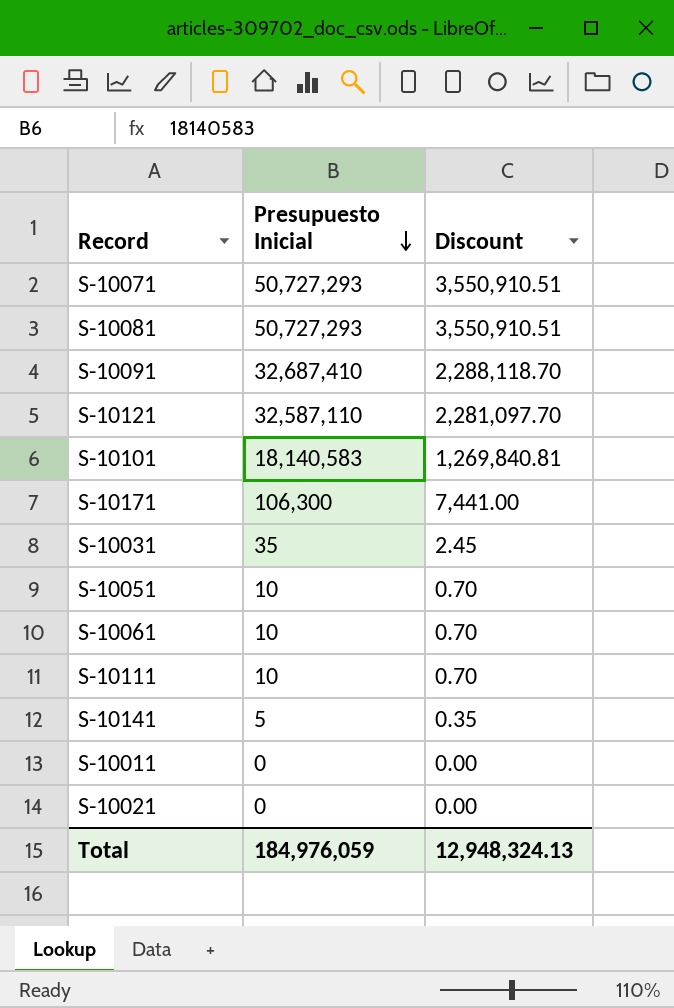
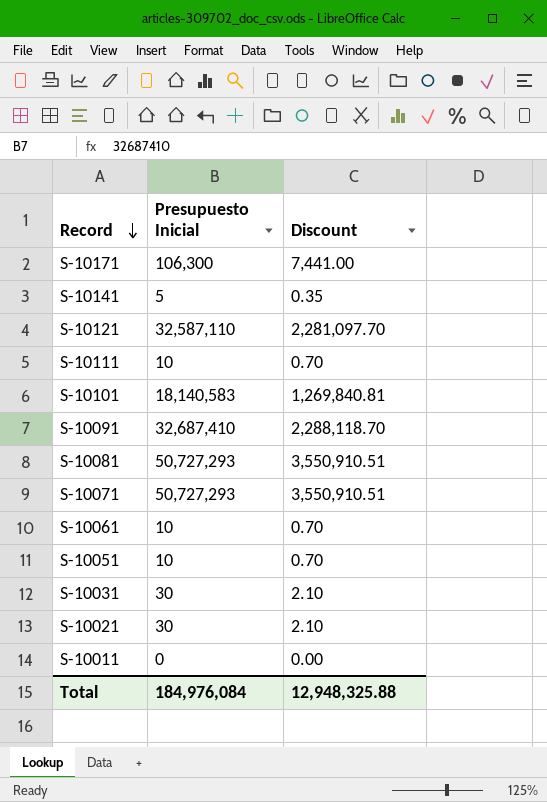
row order: Presupuesto Inicial descending -> Record descending
S-10031 | Presupuesto Inicial: 35 -> 30
S-10031 | Discount: 2.45 -> 2.10
S-10021 | Presupuesto Inicial: 0 -> 30
S-10021 | Discount: 0.00 -> 2.10
Total | Presupuesto Inicial: 184,976,059 -> 184,976,084
Total | Discount: 12,948,324.13 -> 12,948,325.88

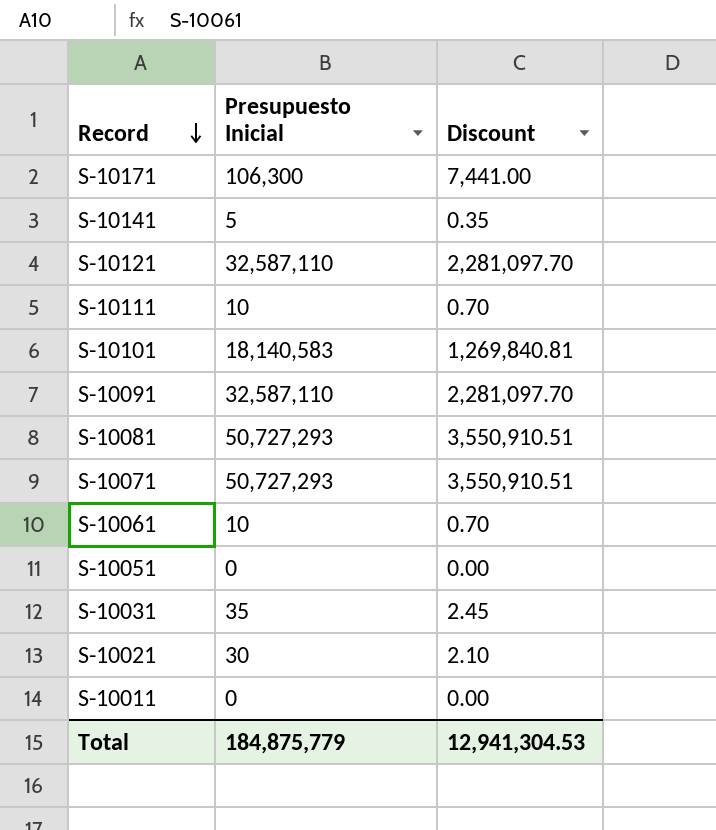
S-10091 | Presupuesto Inicial: 32,687,410 -> 32,587,110
S-10091 | Discount: 2,288,118.70 -> 2,281,097.70
S-10051 | Presupuesto Inicial: 10 -> 0
S-10051 | Discount: 0.70 -> 0.00
S-10031 | Presupuesto Inicial: 30 -> 35
S-10031 | Discount: 2.10 -> 2.45
Total | Presupuesto Inicial: 184,976,084 -> 184,875,779
Total | Discount: 12,948,325.88 -> 12,941,304.53

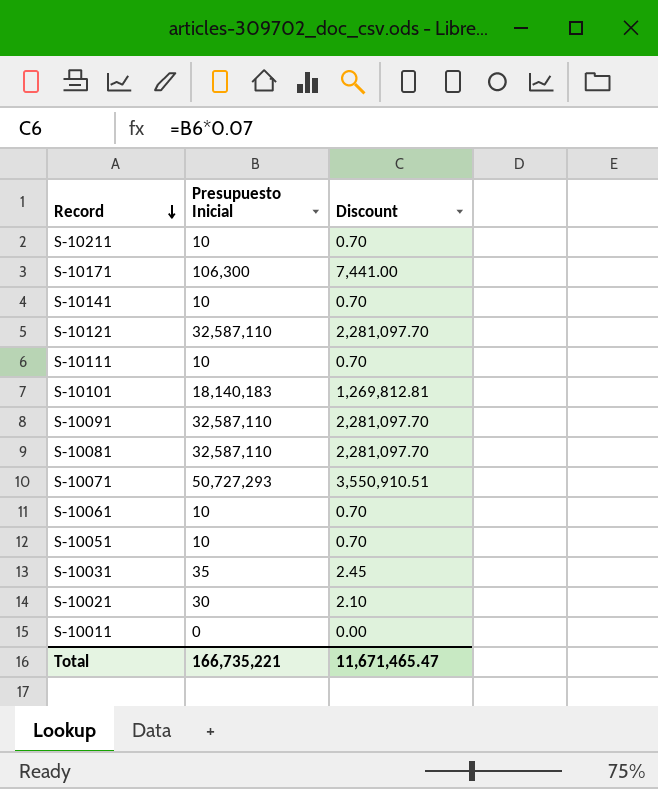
row S-10211: none -> 10 | 0.70
S-10141 | Presupuesto Inicial: 5 -> 10
S-10141 | Discount: 0.35 -> 0.70
S-10101 | Presupuesto Inicial: 18,140,583 -> 18,140,183
S-10101 | Discount: 1,269,840.81 -> 1,269,812.81
S-10081 | Presupuesto Inicial: 50,727,293 -> 32,587,110
S-10081 | Discount: 3,550,910.51 -> 2,281,097.70
S-10051 | Presupuesto Inicial: 0 -> 10
S-10051 | Discount: 0.00 -> 0.70
Total | Presupuesto Inicial: 184,875,779 -> 166,735,221
Total | Discount: 12,941,304.53 -> 11,671,465.47

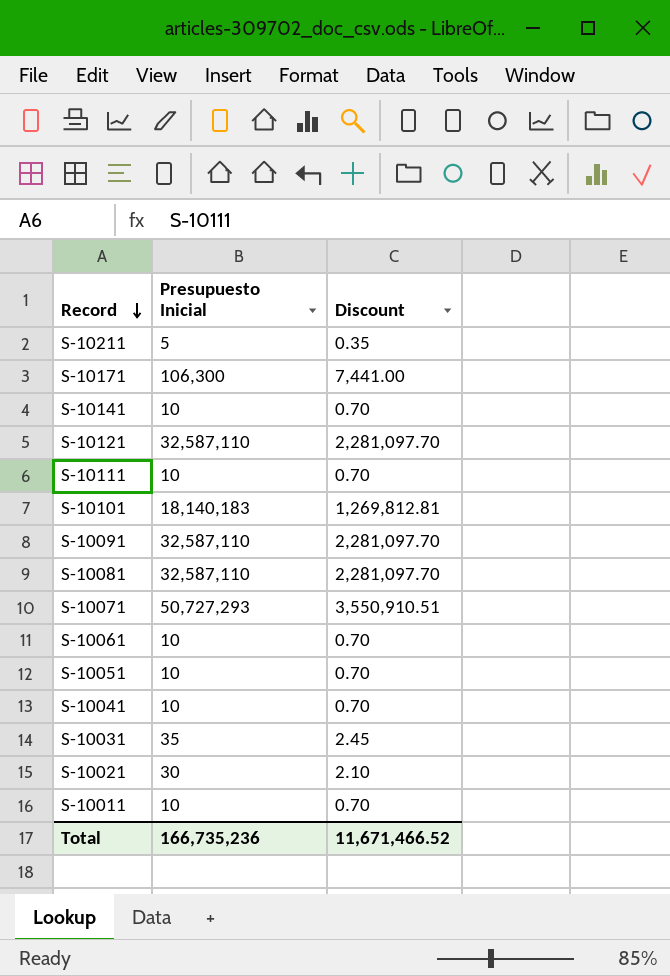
S-10211 | Presupuesto Inicial: 10 -> 5
S-10211 | Discount: 0.70 -> 0.35
row S-10041: none -> 10 | 0.70
S-10011 | Presupuesto Inicial: 0 -> 10
S-10011 | Discount: 0.00 -> 0.70
Total | Presupuesto Inicial: 166,735,221 -> 166,735,236
Total | Discount: 11,671,465.47 -> 11,671,466.52

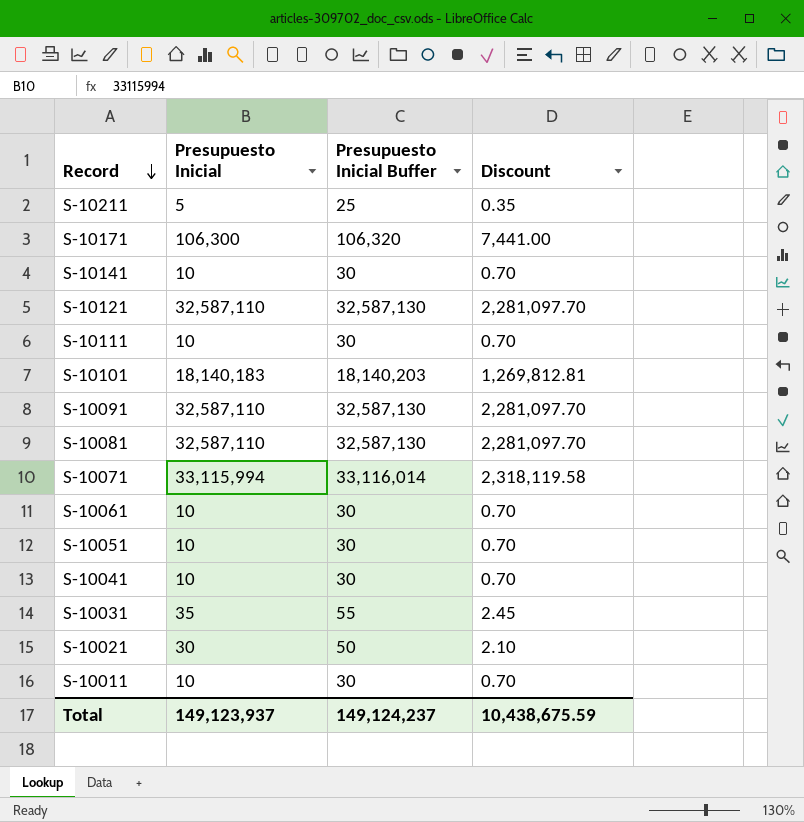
column Presupuesto Inicial Buffer | formula: none -> [Presupuesto Inicial] + 20
S-10071 | Presupuesto Inicial: 50,727,293 -> 33,115,994
S-10071 | Discount: 3,550,910.51 -> 2,318,119.58
Total | Presupuesto Inicial: 166,735,236 -> 149,123,937
Total | Discount: 11,671,466.52 -> 10,438,675.59

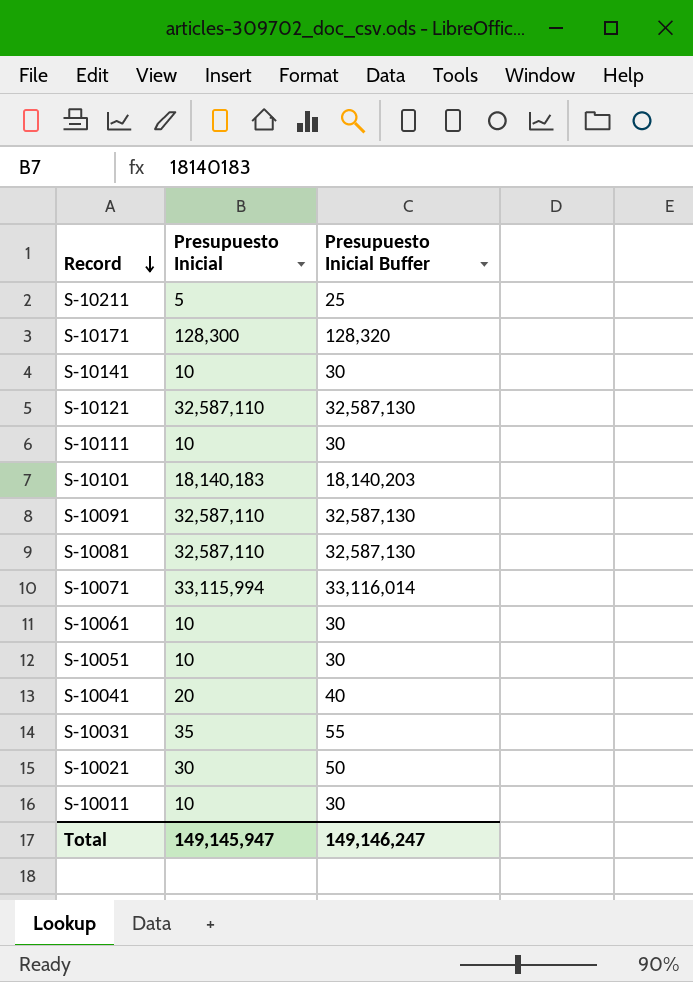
column Discount | formula: [Presupuesto Inicial] * 0.07 -> none
S-10171 | Presupuesto Inicial: 106,300 -> 128,300
S-10171 | Presupuesto Inicial Buffer: 106,320 -> 128,320
S-10041 | Presupuesto Inicial: 10 -> 20
S-10041 | Presupuesto Inicial Buffer: 30 -> 40
Total | Presupuesto Inicial: 149,123,937 -> 149,145,947
Total | Presupuesto Inicial Buffer: 149,124,237 -> 149,146,247

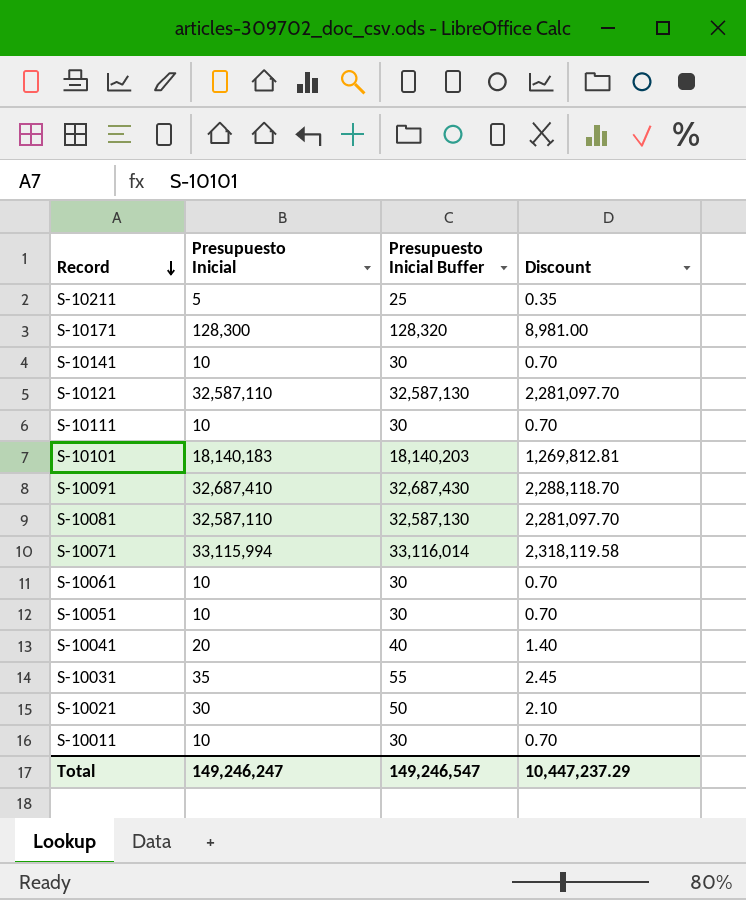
column Discount | formula: none -> [Presupuesto Inicial] * 0.07
S-10091 | Presupuesto Inicial: 32,587,110 -> 32,687,410
S-10091 | Presupuesto Inicial Buffer: 32,587,130 -> 32,687,430
Total | Presupuesto Inicial: 149,145,947 -> 149,246,247
Total | Presupuesto Inicial Buffer: 149,146,247 -> 149,246,547

